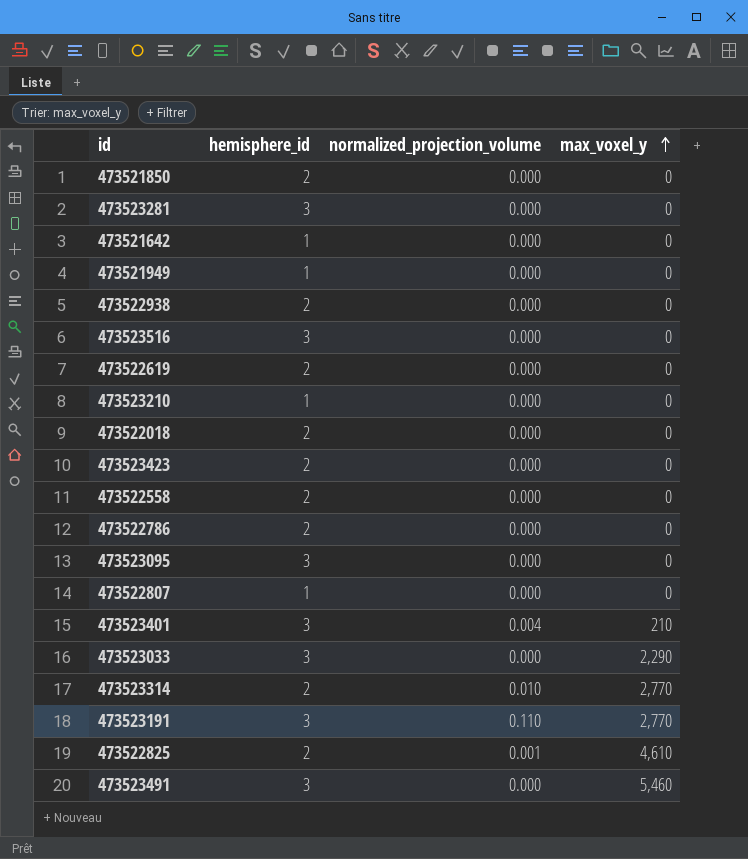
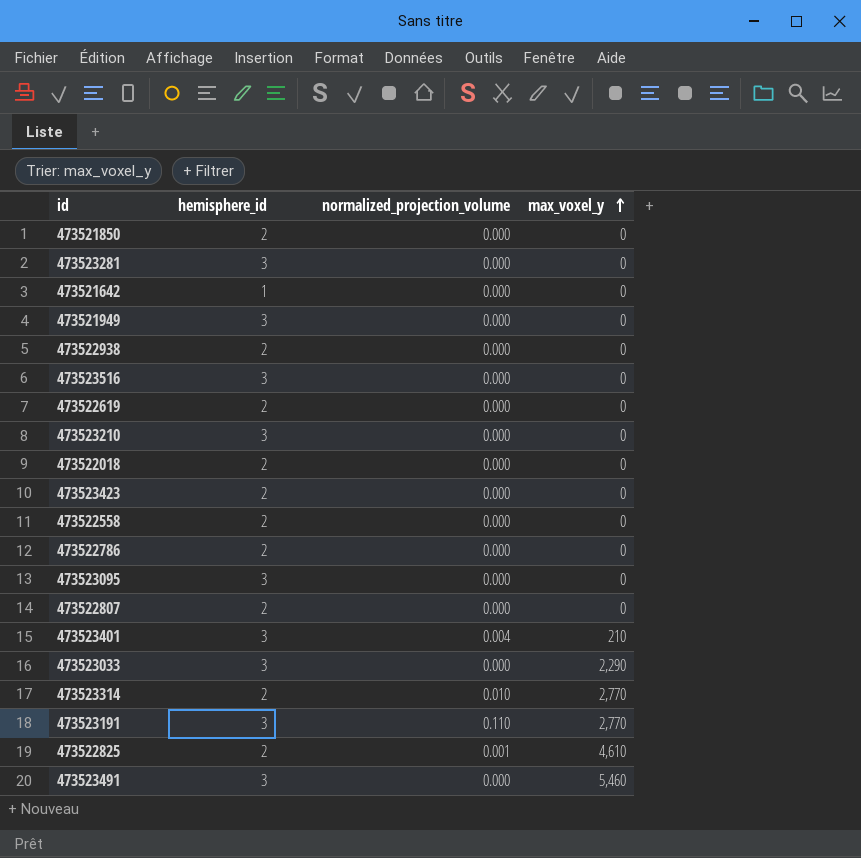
473521949 | hemisphere_id: 1 -> 3
473523210 | hemisphere_id: 1 -> 3
473522807 | hemisphere_id: 1 -> 2

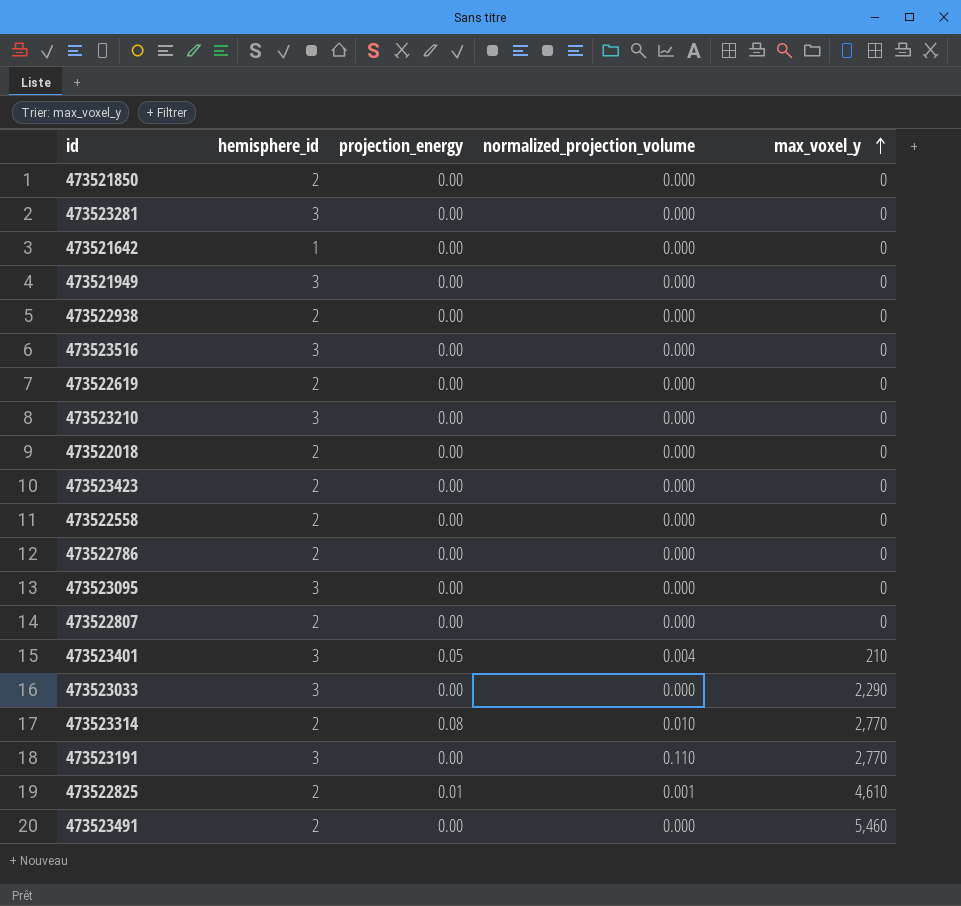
column projection_energy | position: none -> 3
473523491 | hemisphere_id: 3 -> 2

